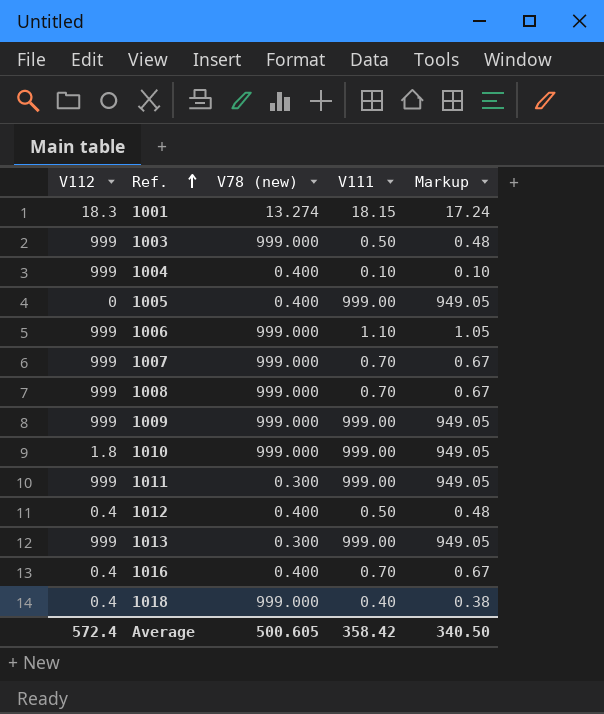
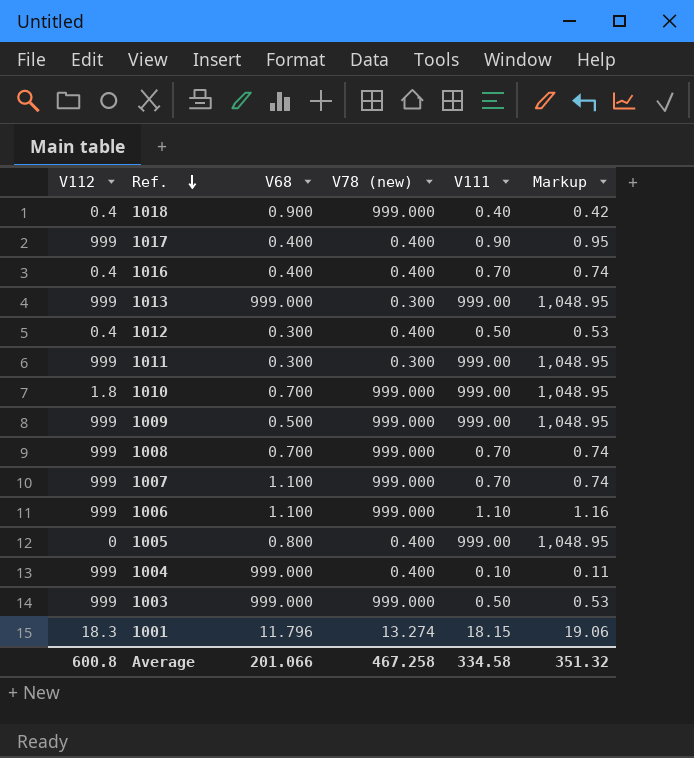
row order: Ref. ascending -> Ref. descending
column V68 | position: none -> 3
column Markup | formula: [V111] * 0.95 -> [V111] * 1.05
row 1017: none -> 999 | 0.400 | 0.400 | 0.90 | 0.95
Average | V112: 572.4 -> 600.8
Average | V78 (new): 500.605 -> 467.258
Average | V111: 358.42 -> 334.58
Average | Markup: 340.50 -> 351.32

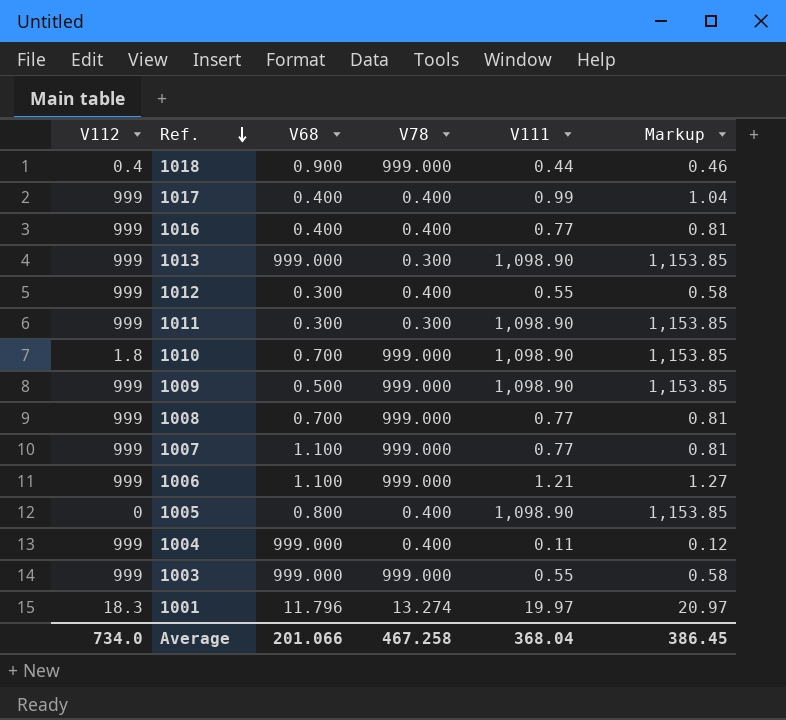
column name: V78 (new) -> V78
1018 | V111: 0.40 -> 0.44
1018 | Markup: 0.42 -> 0.46
1017 | V111: 0.90 -> 0.99
1017 | Markup: 0.95 -> 1.04
1016 | V112: 0.4 -> 999
1016 | V111: 0.70 -> 0.77
1016 | Markup: 0.74 -> 0.81
1013 | V111: 999.00 -> 1,098.90
1013 | Markup: 1,048.95 -> 1,153.85
1012 | V112: 0.4 -> 999
1012 | V111: 0.50 -> 0.55
1012 | Markup: 0.53 -> 0.58
1011 | V111: 999.00 -> 1,098.90
1011 | Markup: 1,048.95 -> 1,153.85
1010 | V111: 999.00 -> 1,098.90
1010 | Markup: 1,048.95 -> 1,153.85
1009 | V111: 999.00 -> 1,098.90
1009 | Markup: 1,048.95 -> 1,153.85
1008 | V111: 0.70 -> 0.77
1008 | Markup: 0.74 -> 0.81
1007 | V111: 0.70 -> 0.77
1007 | Markup: 0.74 -> 0.81
1006 | V111: 1.10 -> 1.21
1006 | Markup: 1.16 -> 1.27
1005 | V111: 999.00 -> 1,098.90
1005 | Markup: 1,048.95 -> 1,153.85
1004 | V111: 0.10 -> 0.11
1004 | Markup: 0.11 -> 0.12
1003 | V111: 0.50 -> 0.55
1003 | Markup: 0.53 -> 0.58
1001 | V111: 18.15 -> 19.97
1001 | Markup: 19.06 -> 20.97
Average | V112: 600.8 -> 734.0
Average | V111: 334.58 -> 368.04
Average | Markup: 351.32 -> 386.45

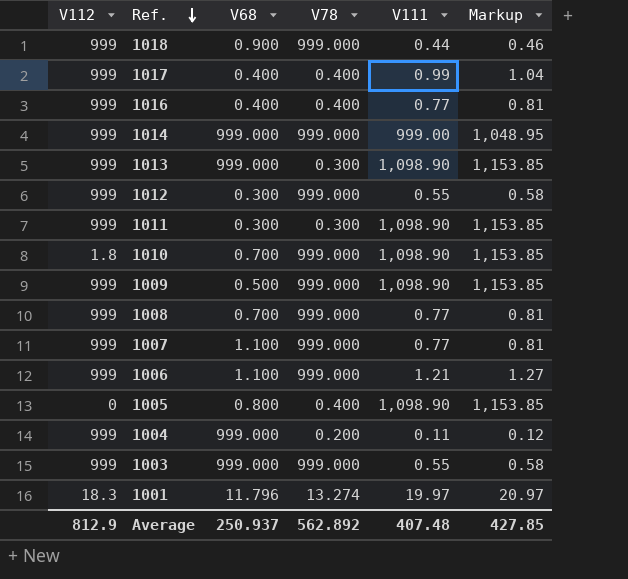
1018 | V112: 0.4 -> 999
row 1014: none -> 999 | 999.000 | 999.000 | 999.00 | 1,048.95
1012 | V78: 0.400 -> 999.000
1004 | V78: 0.400 -> 0.200
Average | V112: 734.0 -> 812.9
Average | V68: 201.066 -> 250.937
Average | V78: 467.258 -> 562.892
Average | V111: 368.04 -> 407.48
Average | Markup: 386.45 -> 427.85

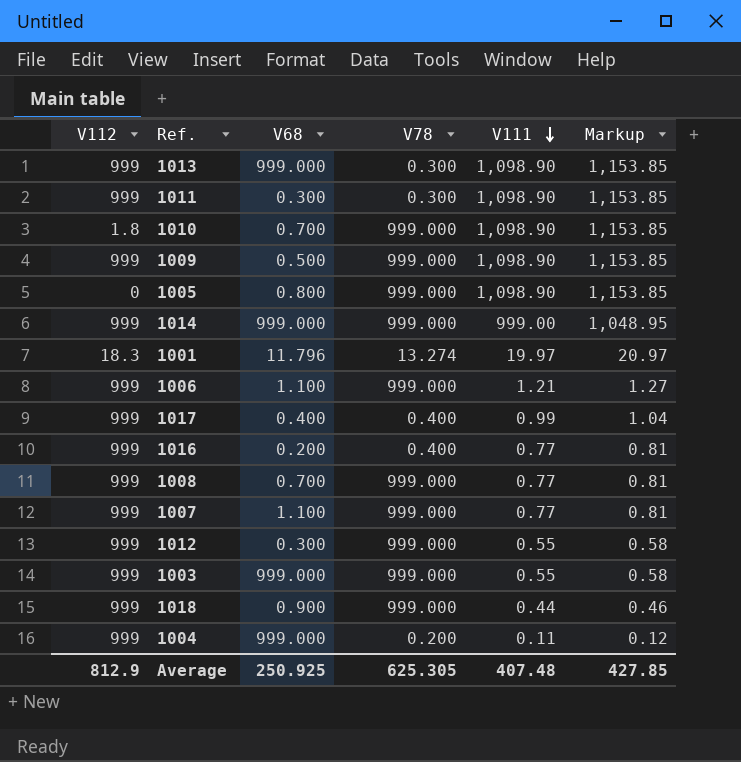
row order: Ref. descending -> V111 descending
1005 | V78: 0.400 -> 999.000
1016 | V68: 0.400 -> 0.200
Average | V68: 250.937 -> 250.925
Average | V78: 562.892 -> 625.305

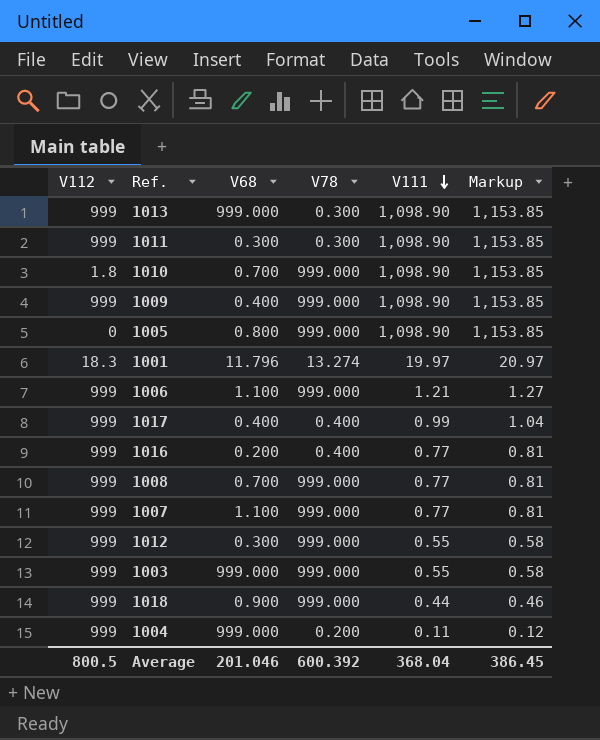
row 1014: 999 | 999.000 | 999.000 | 999.00 | 1,048.95 -> none
1009 | V68: 0.500 -> 0.400
Average | V112: 812.9 -> 800.5
Average | V68: 250.925 -> 201.046
Average | V78: 625.305 -> 600.392
Average | V111: 407.48 -> 368.04
Average | Markup: 427.85 -> 386.45

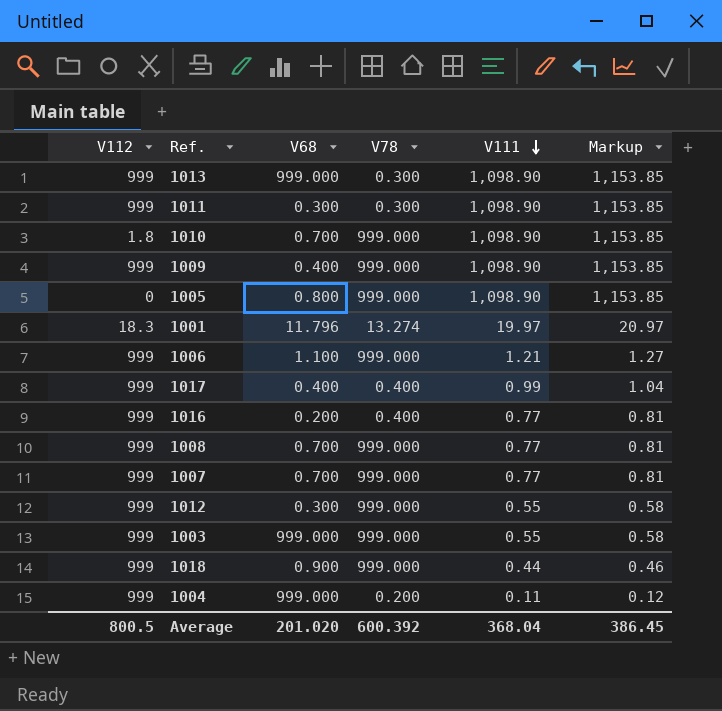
1007 | V68: 1.100 -> 0.700
Average | V68: 201.046 -> 201.020

